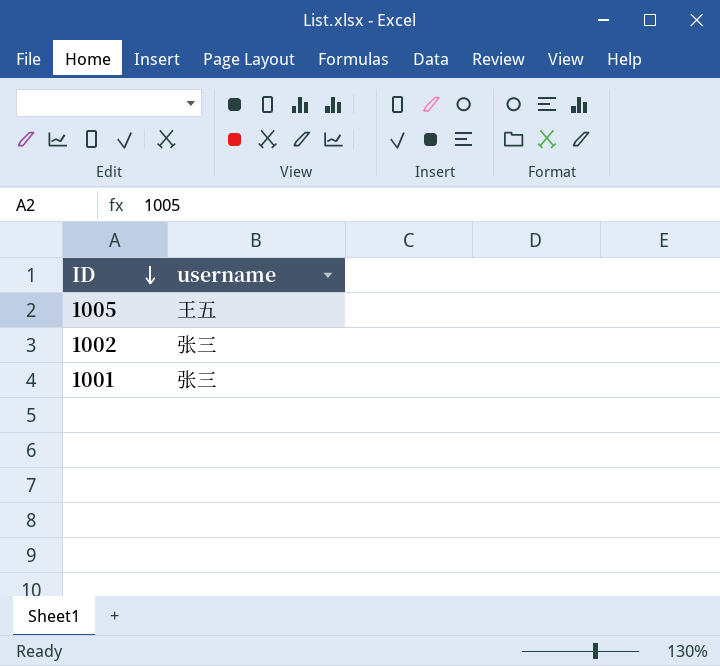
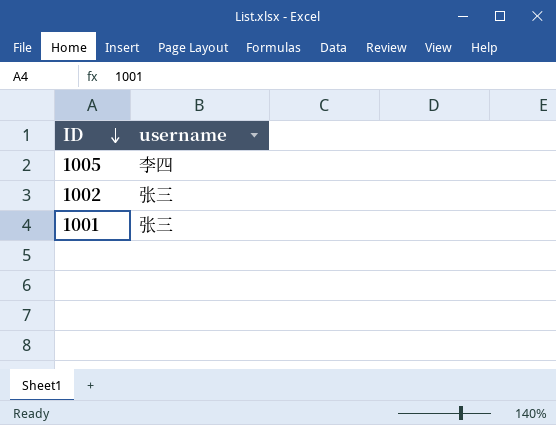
1005 | username: 王五 -> 李四

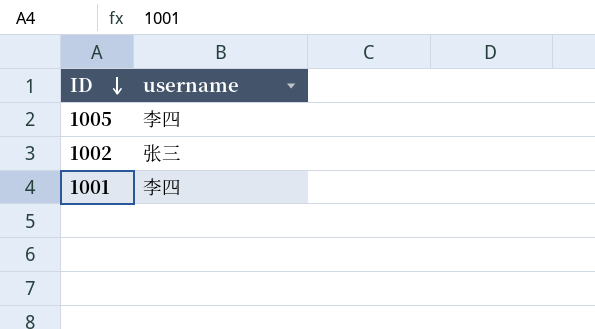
1001 | username: 张三 -> 李四

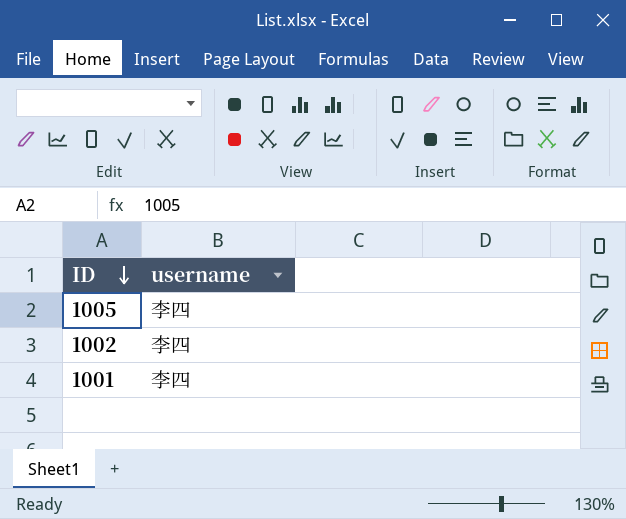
1002 | username: 张三 -> 李四

